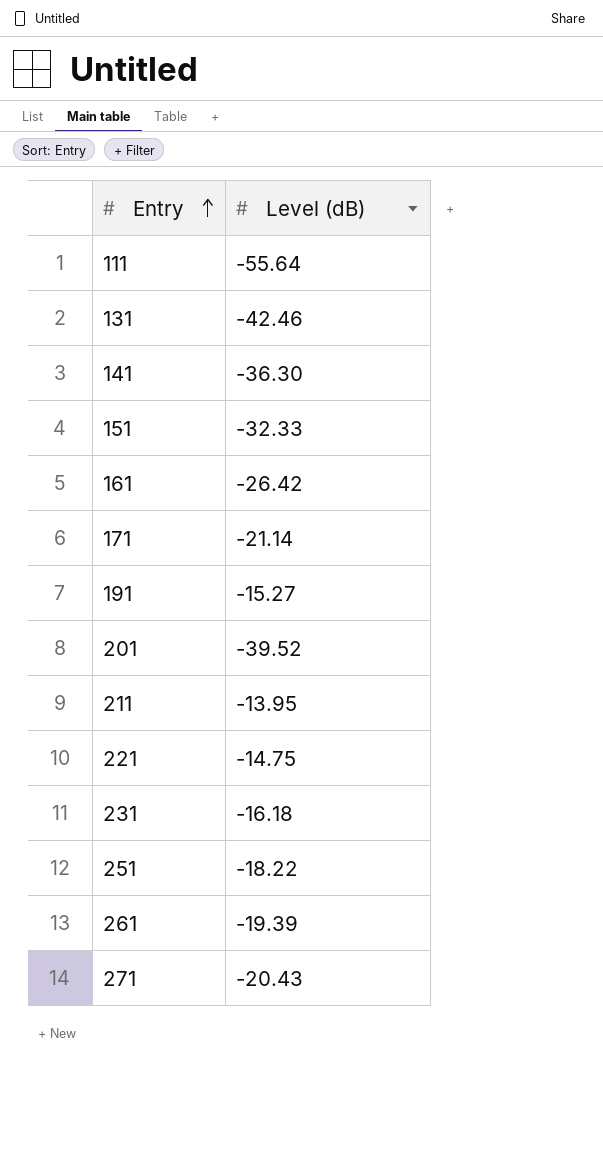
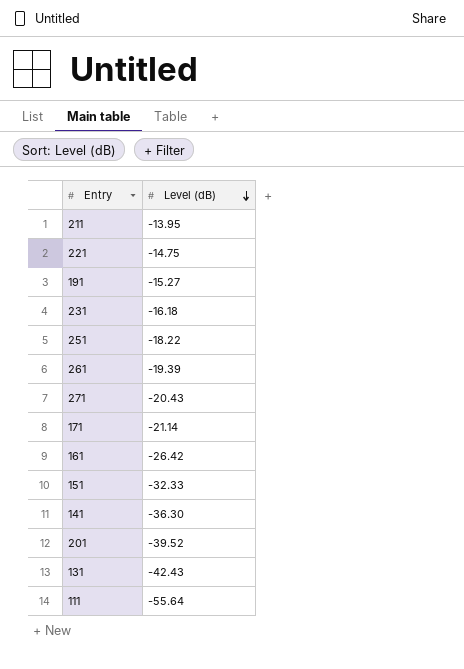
row order: Entry ascending -> Level (dB) descending
131 | Level (dB): -42.46 -> -42.43

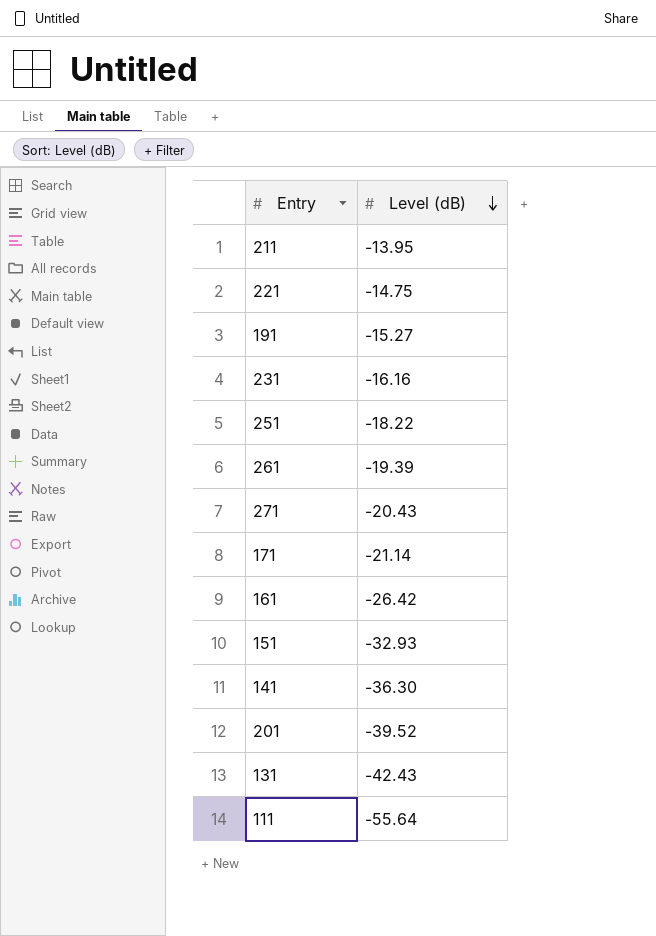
231 | Level (dB): -16.18 -> -16.16
151 | Level (dB): -32.33 -> -32.93

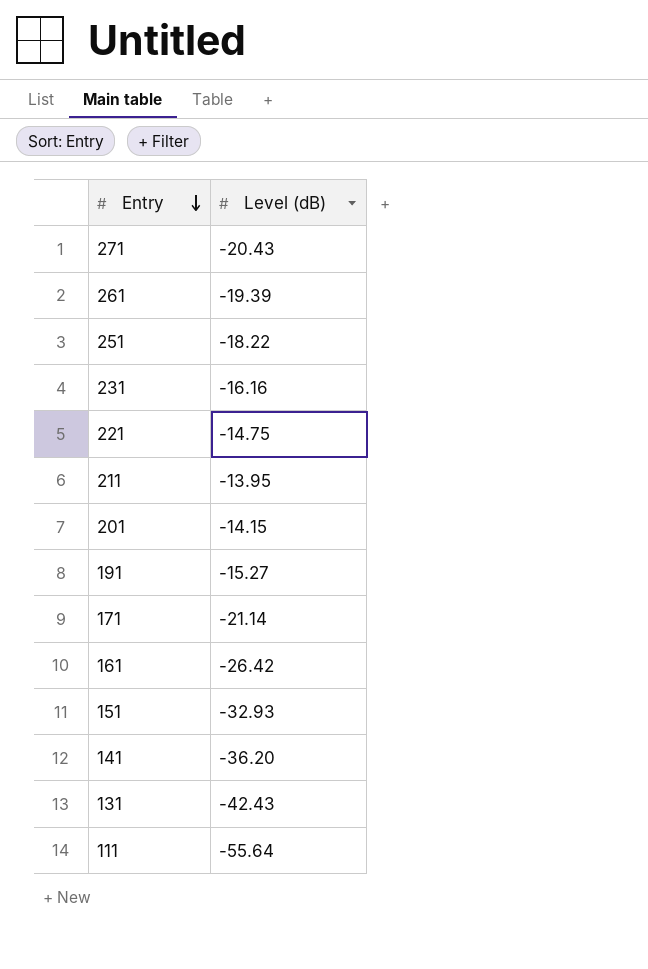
row order: Level (dB) descending -> Entry descending
201 | Level (dB): -39.52 -> -14.15
141 | Level (dB): -36.30 -> -36.20

